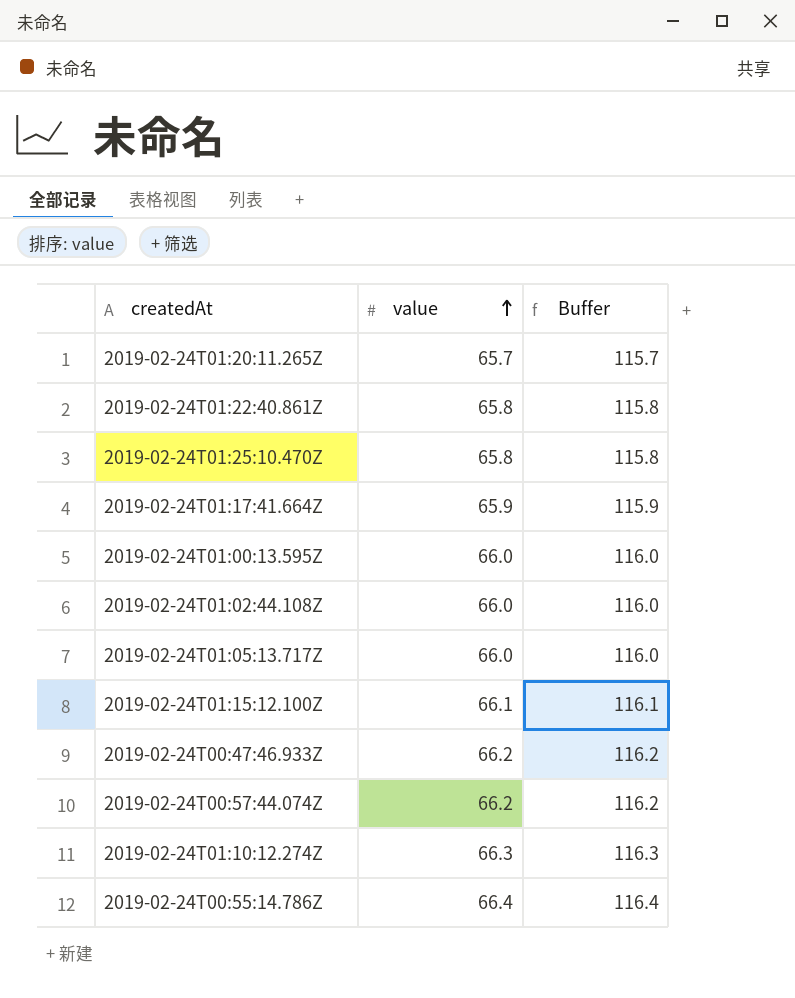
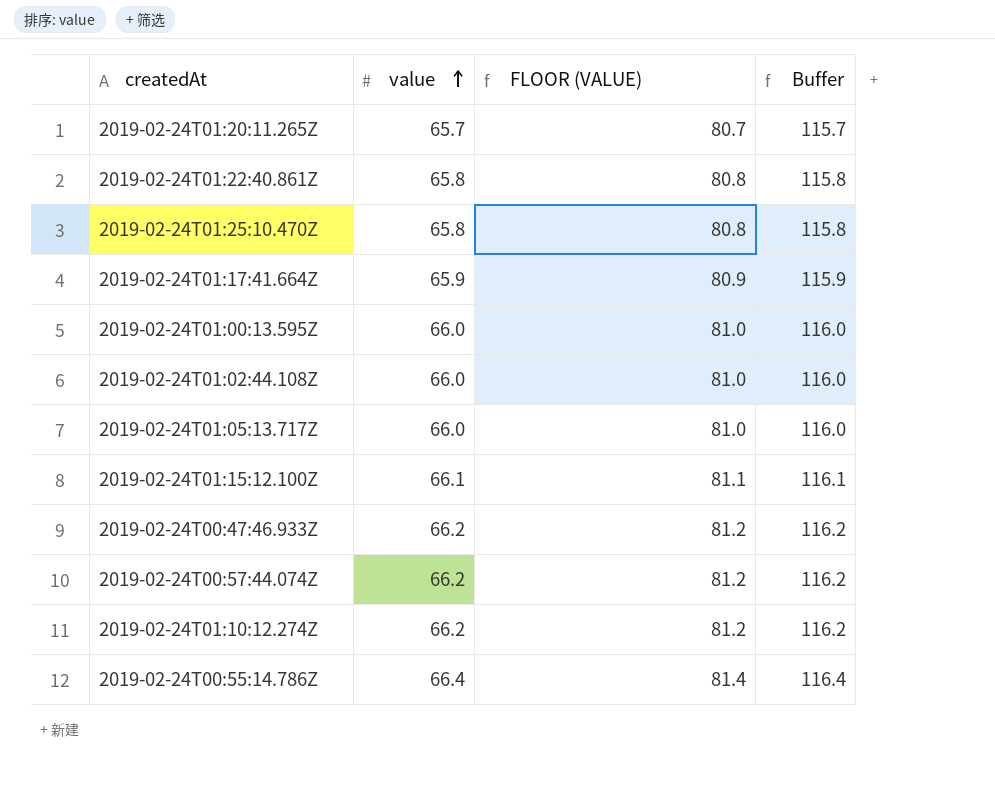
column FLOOR (VALUE) | formula: none -> [value] + 15
2019-02-24T01:10:12.274Z | value: 66.3 -> 66.2
2019-02-24T01:10:12.274Z | Buffer: 116.3 -> 116.2

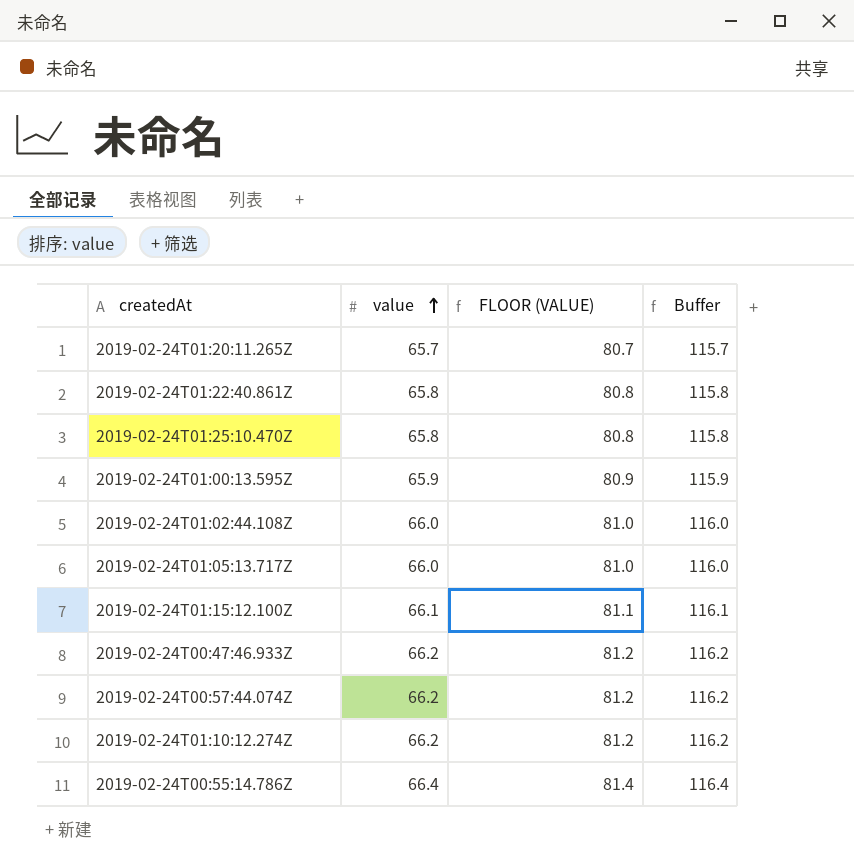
row 2019-02-24T01:17:41.664Z: 65.9 | 80.9 | 115.9 -> none
2019-02-24T01:00:13.595Z | value: 66.0 -> 65.9
2019-02-24T01:00:13.595Z | FLOOR (VALUE): 81.0 -> 80.9
2019-02-24T01:00:13.595Z | Buffer: 116.0 -> 115.9

